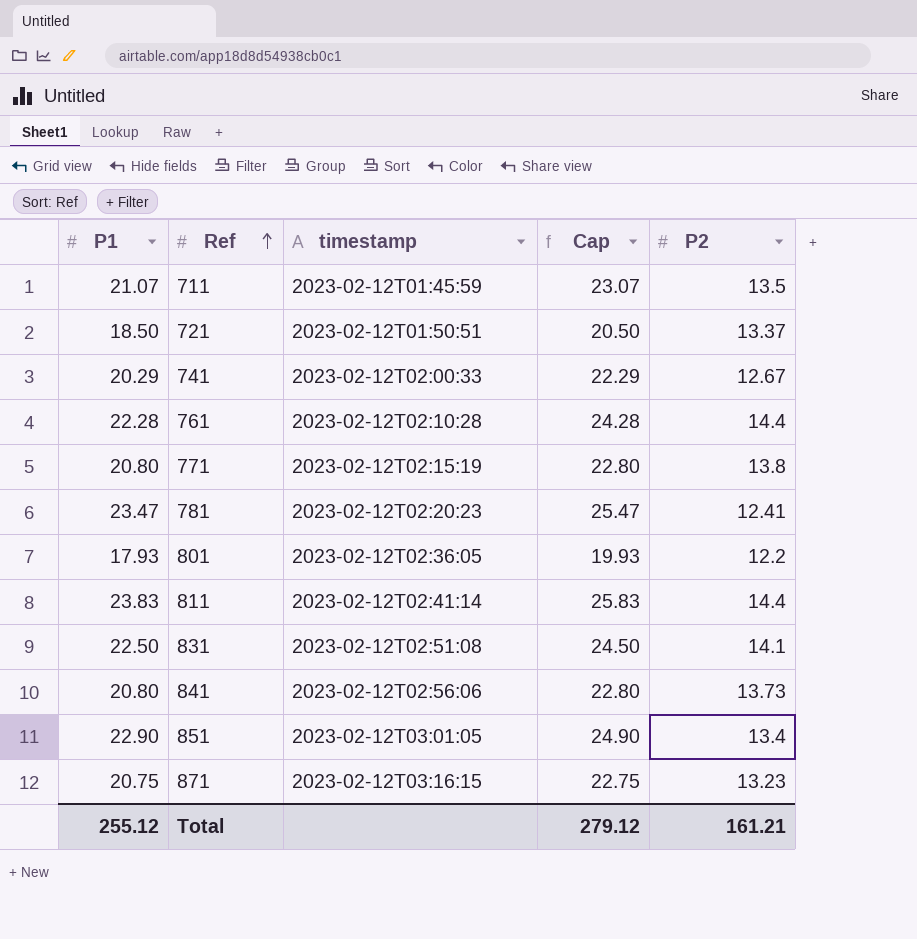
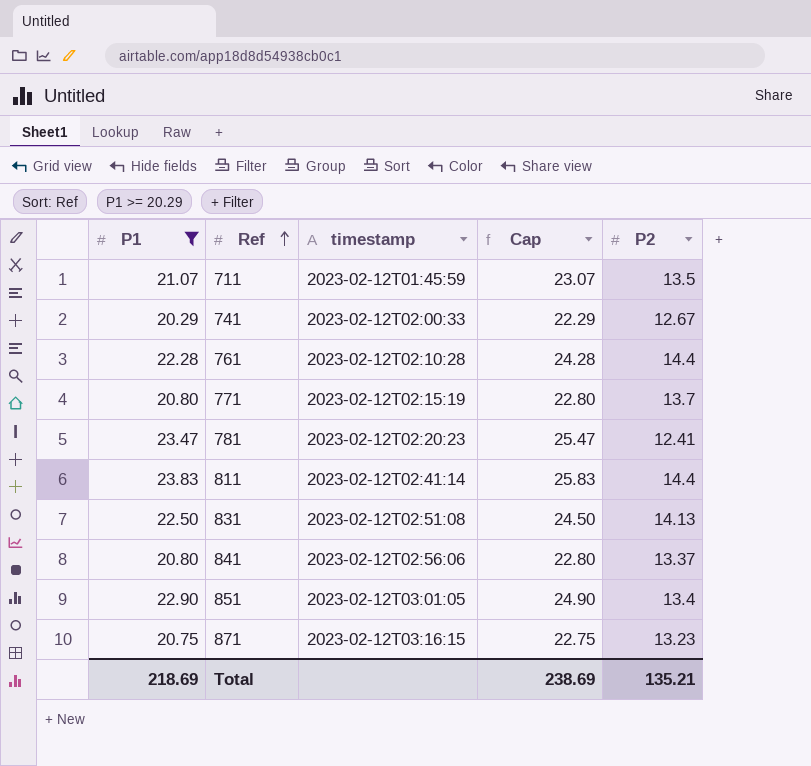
filter: none -> P1 >= 20.29
771 | P2: 13.8 -> 13.7
831 | P2: 14.1 -> 14.13
841 | P2: 13.73 -> 13.37
Total | P1: 255.12 -> 218.69
Total | Cap: 279.12 -> 238.69
Total | P2: 161.21 -> 135.21

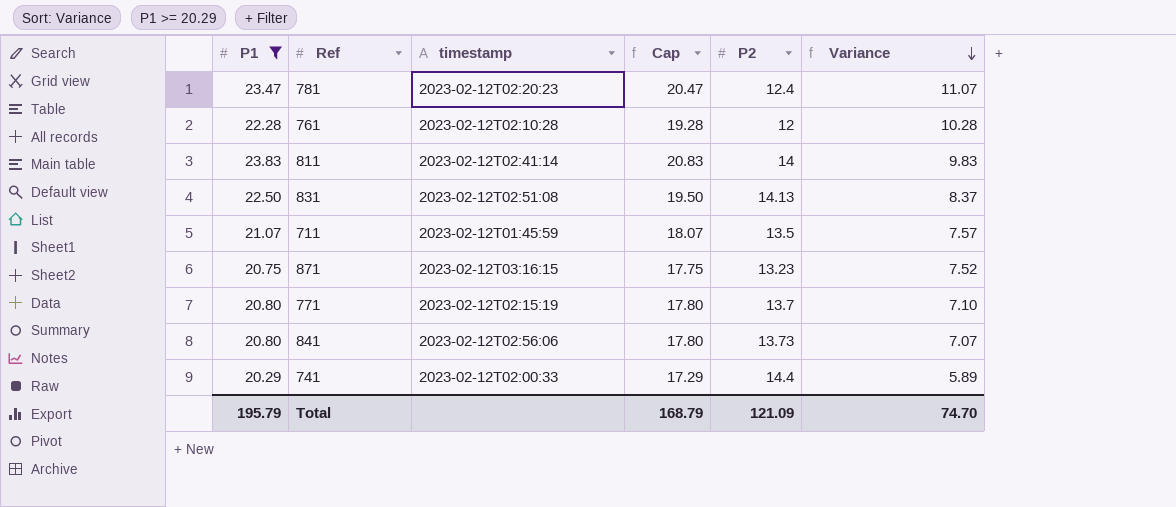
row order: Ref ascending -> Variance descending
column Cap | formula: [P1] + 2 -> [P1] - 3
column Variance | formula: none -> [P1] - [P2]
row 851: 22.90 | 2023-02-12T03:01:05 | 24.90 | 13.4 -> none
781 | P2: 12.41 -> 12.4
761 | P2: 14.4 -> 12
811 | P2: 14.4 -> 14
841 | P2: 13.37 -> 13.73
741 | P2: 12.67 -> 14.4
Total | P1: 218.69 -> 195.79
Total | Cap: 238.69 -> 168.79
Total | P2: 135.21 -> 121.09

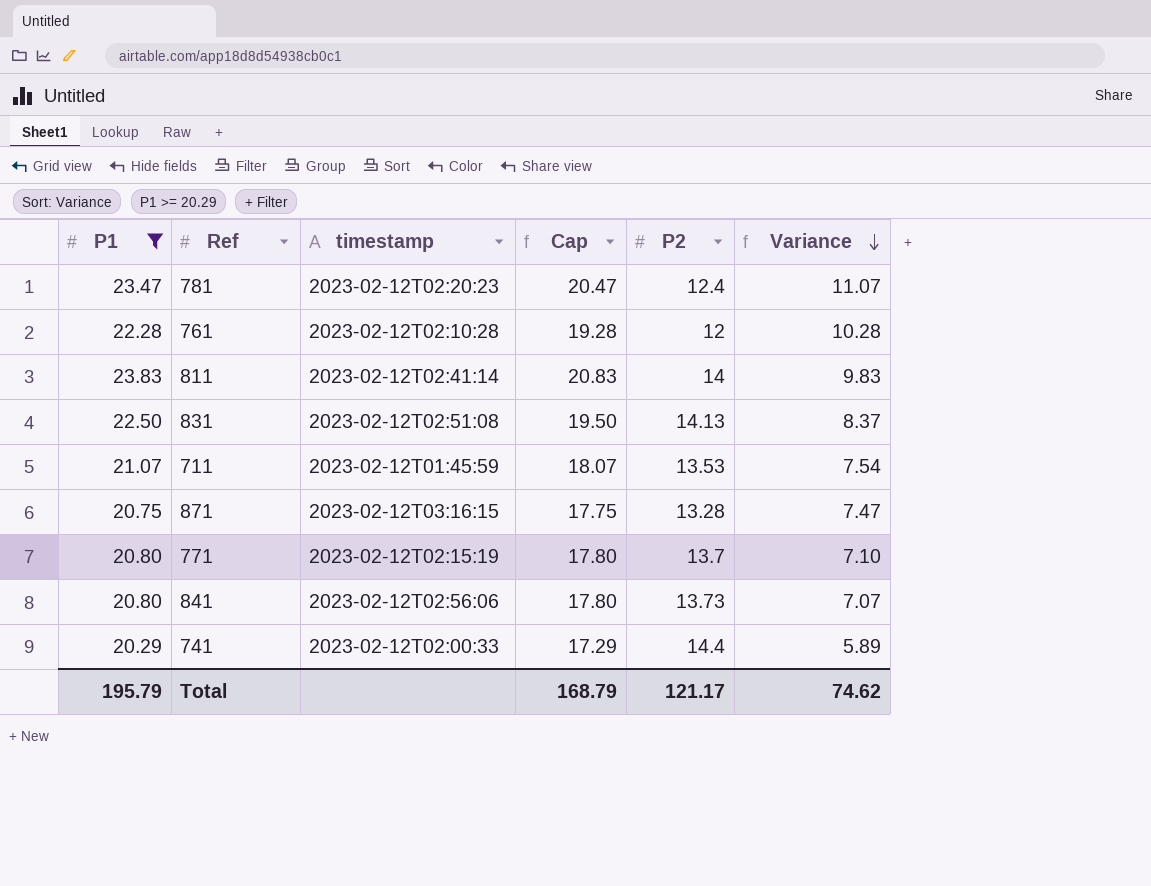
711 | P2: 13.5 -> 13.53
711 | Variance: 7.57 -> 7.54
871 | P2: 13.23 -> 13.28
871 | Variance: 7.52 -> 7.47
Total | P2: 121.09 -> 121.17
Total | Variance: 74.70 -> 74.62

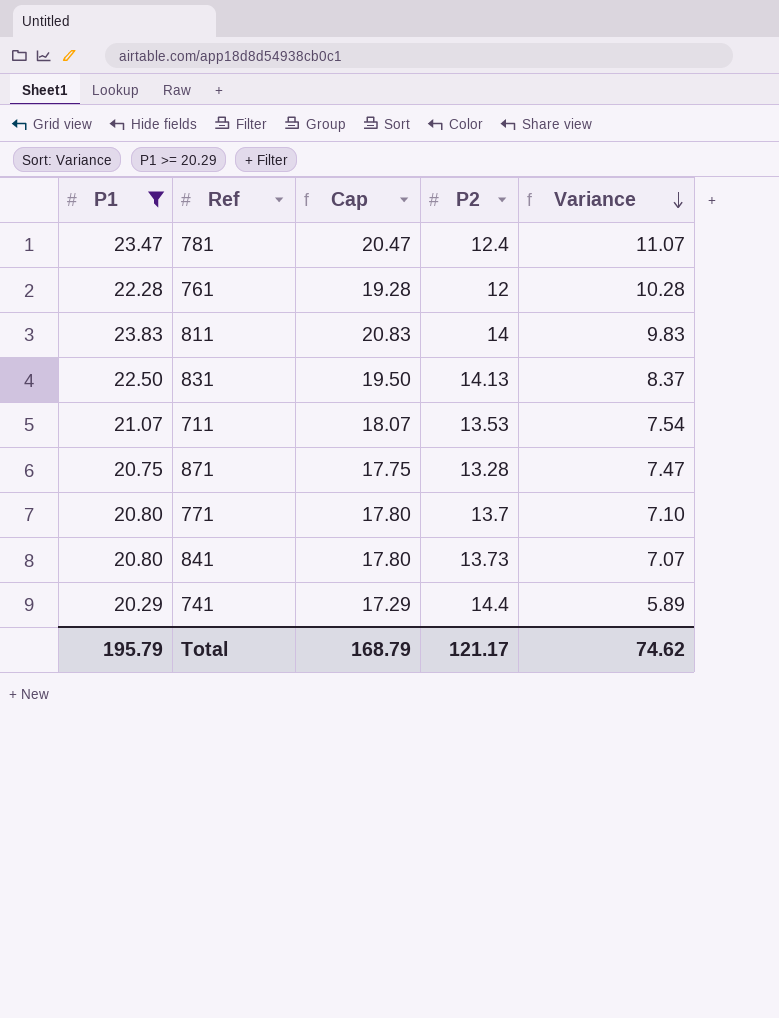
column timestamp | position: 3 -> none

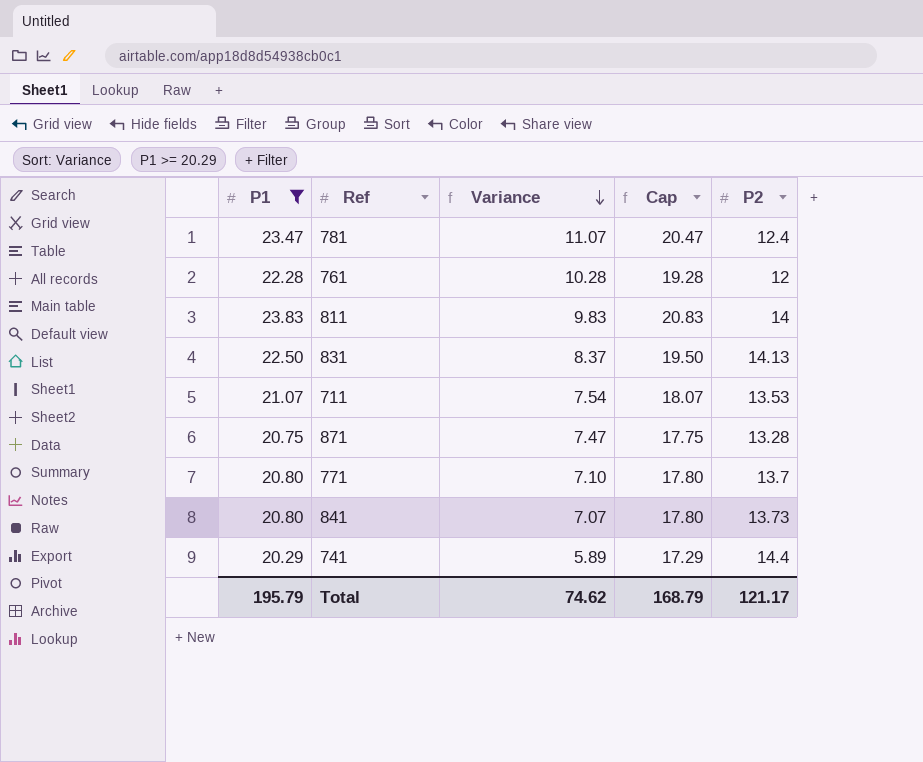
column Variance | position: 5 -> 3

